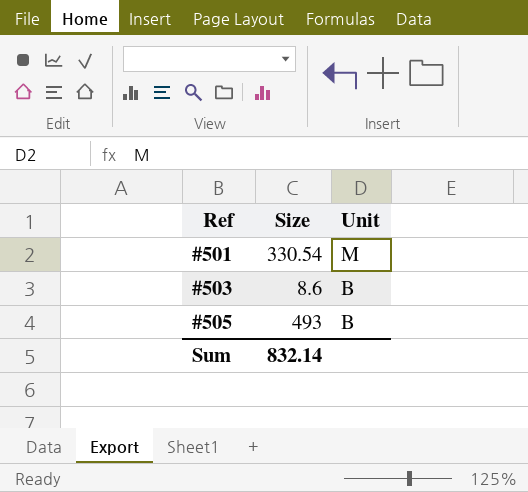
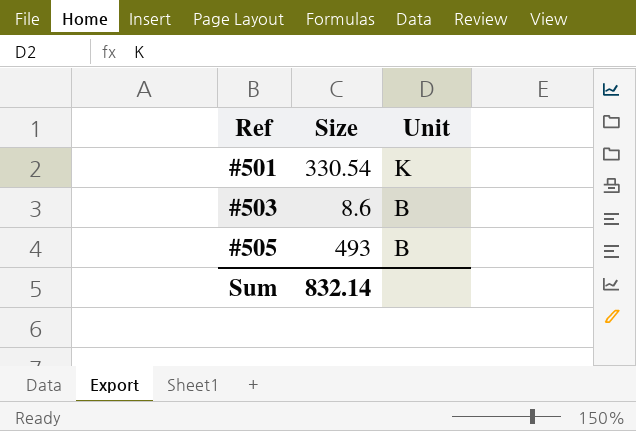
#501 | Unit: M -> K

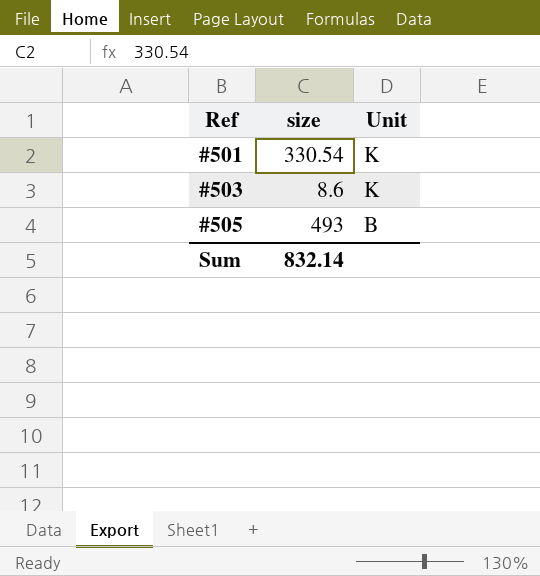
column name: Size -> size
#503 | Unit: B -> K

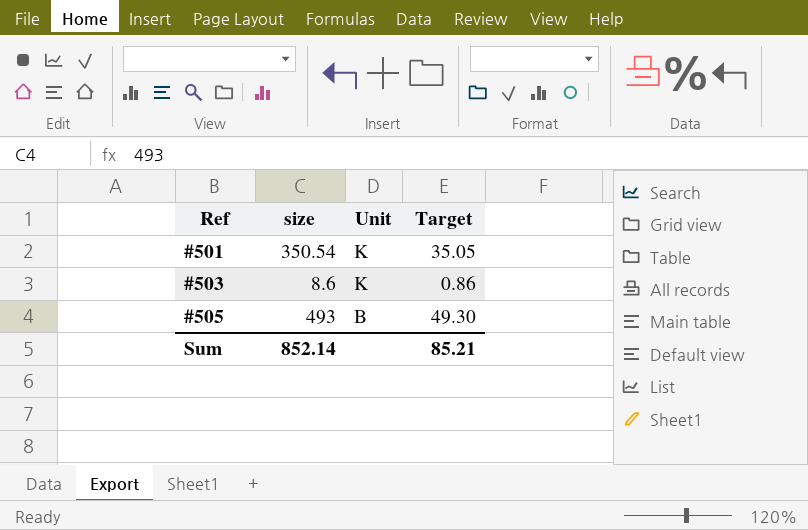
column Target | formula: none -> [size] * 0.1
#501 | size: 330.54 -> 350.54
Sum | size: 832.14 -> 852.14

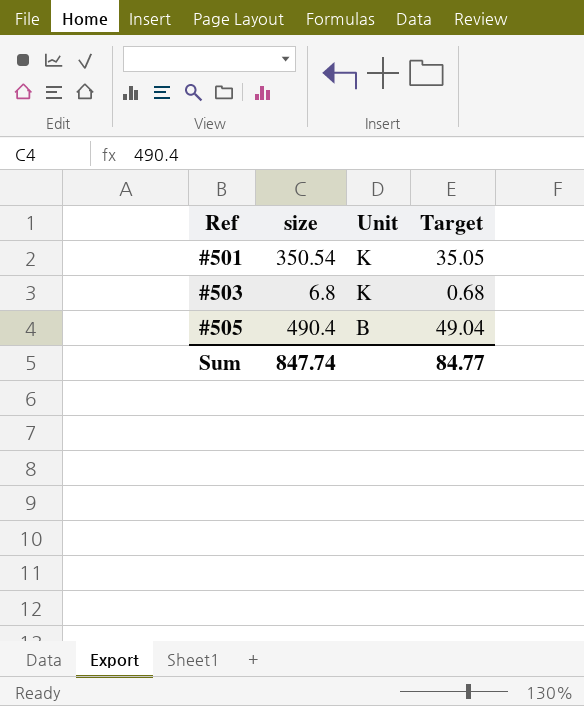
#503 | size: 8.6 -> 6.8
#503 | Target: 0.86 -> 0.68
#505 | size: 493 -> 490.4
#505 | Target: 49.30 -> 49.04
Sum | size: 852.14 -> 847.74
Sum | Target: 85.21 -> 84.77

